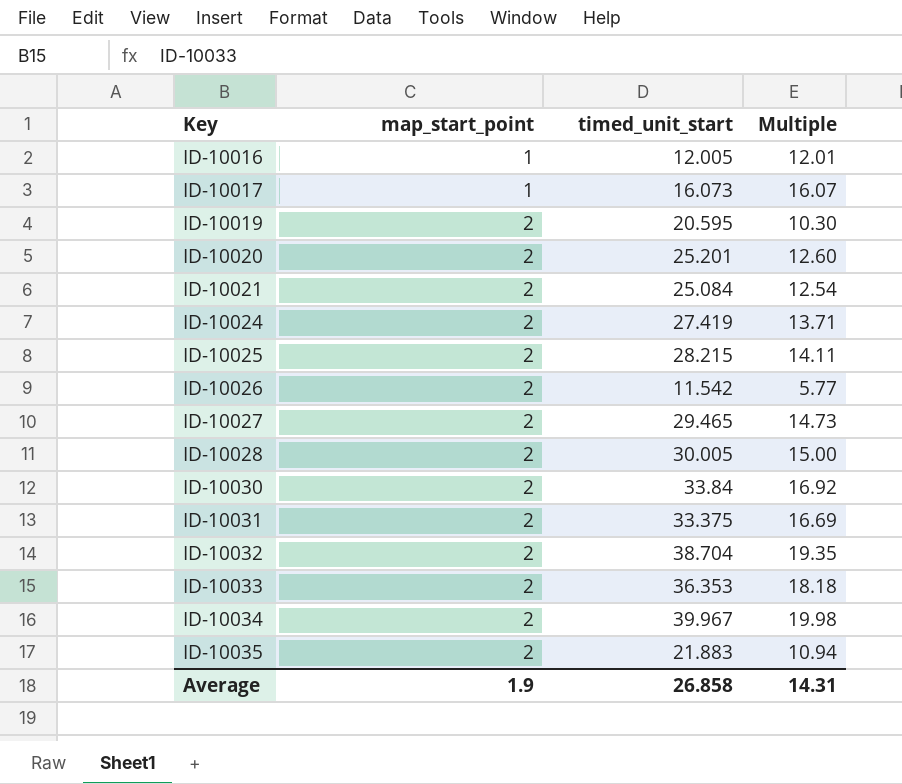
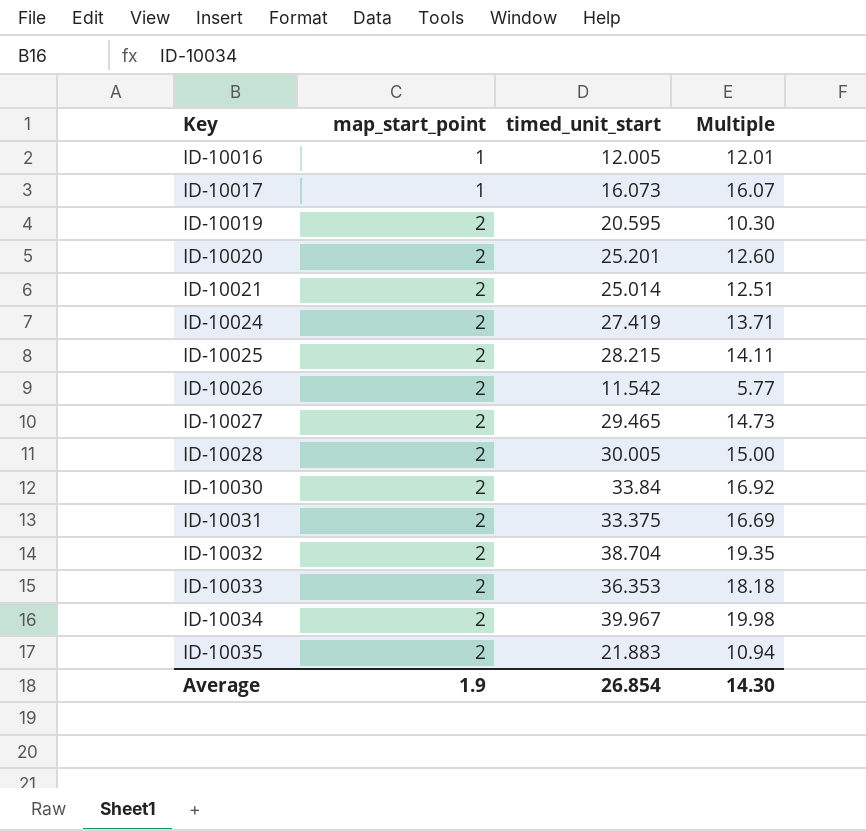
ID-10021 | timed_unit_start: 25.084 -> 25.014
ID-10021 | Multiple: 12.54 -> 12.51
Average | timed_unit_start: 26.858 -> 26.854
Average | Multiple: 14.31 -> 14.30

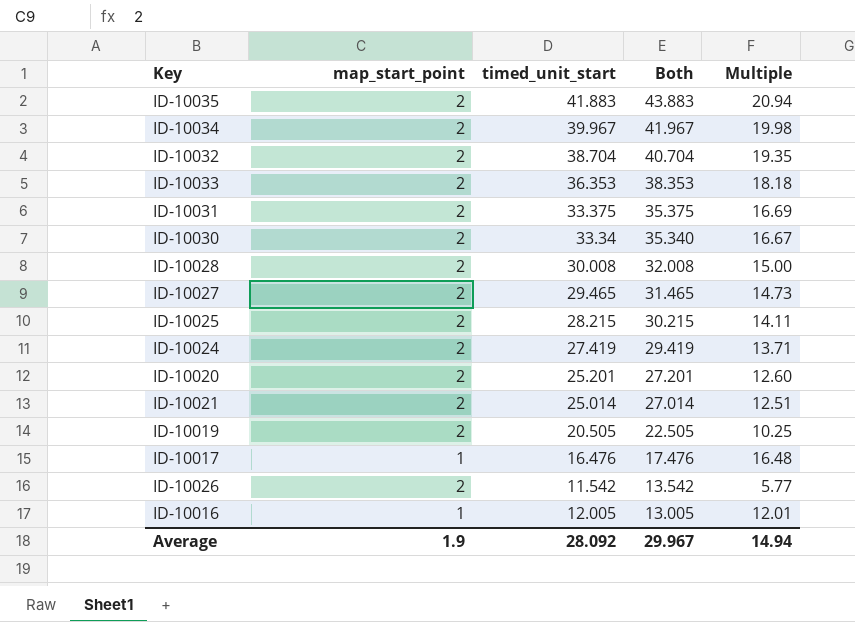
row order: Key ascending -> Both descending
column Both | formula: none -> [map_start_point] + [timed_unit_start]
ID-10035 | timed_unit_start: 21.883 -> 41.883
ID-10035 | Multiple: 10.94 -> 20.94
ID-10030 | timed_unit_start: 33.84 -> 33.34
ID-10030 | Multiple: 16.92 -> 16.67
ID-10028 | timed_unit_start: 30.005 -> 30.008
ID-10019 | timed_unit_start: 20.595 -> 20.505
ID-10019 | Multiple: 10.30 -> 10.25
ID-10017 | timed_unit_start: 16.073 -> 16.476
ID-10017 | Multiple: 16.07 -> 16.48
Average | timed_unit_start: 26.854 -> 28.092
Average | Multiple: 14.30 -> 14.94

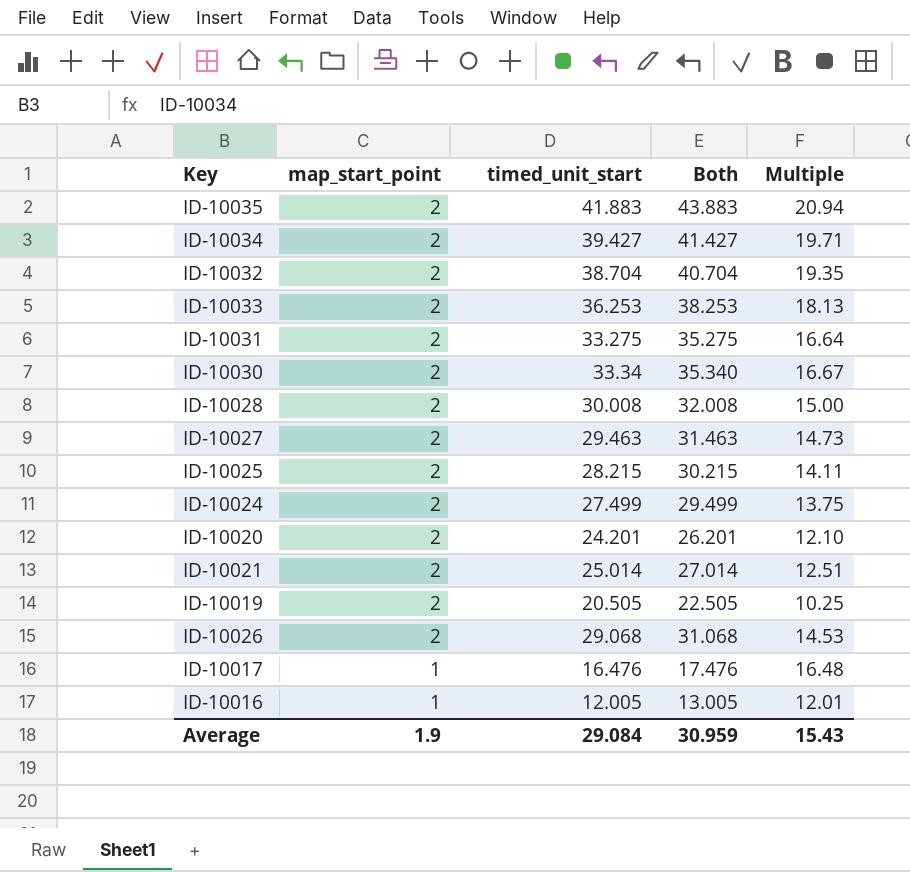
row order: Both descending -> map_start_point descending
ID-10034 | timed_unit_start: 39.967 -> 39.427
ID-10034 | Both: 41.967 -> 41.427
ID-10034 | Multiple: 19.98 -> 19.71
ID-10033 | timed_unit_start: 36.353 -> 36.253
ID-10033 | Both: 38.353 -> 38.253
ID-10033 | Multiple: 18.18 -> 18.13
ID-10031 | timed_unit_start: 33.375 -> 33.275
ID-10031 | Both: 35.375 -> 35.275
ID-10031 | Multiple: 16.69 -> 16.64
ID-10027 | timed_unit_start: 29.465 -> 29.463
ID-10027 | Both: 31.465 -> 31.463
ID-10024 | timed_unit_start: 27.419 -> 27.499
ID-10024 | Both: 29.419 -> 29.499
ID-10024 | Multiple: 13.71 -> 13.75
ID-10020 | timed_unit_start: 25.201 -> 24.201
ID-10020 | Both: 27.201 -> 26.201
ID-10020 | Multiple: 12.60 -> 12.10
ID-10026 | timed_unit_start: 11.542 -> 29.068
ID-10026 | Both: 13.542 -> 31.068
ID-10026 | Multiple: 5.77 -> 14.53
Average | timed_unit_start: 28.092 -> 29.084
Average | Both: 29.967 -> 30.959
Average | Multiple: 14.94 -> 15.43

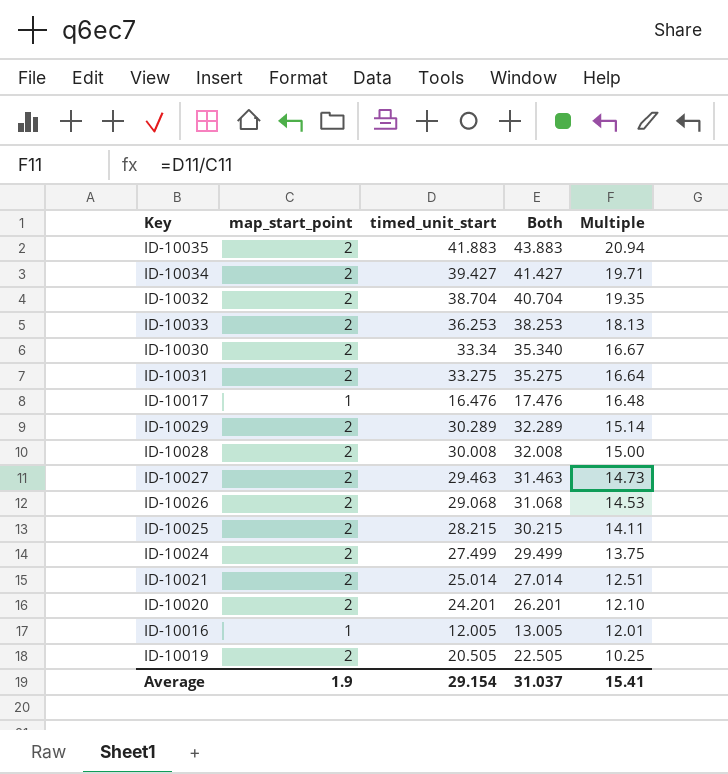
row order: map_start_point descending -> Multiple descending
row ID-10029: none -> 2 | 30.289 | 32.289 | 15.14
Average | timed_unit_start: 29.084 -> 29.154
Average | Both: 30.959 -> 31.037
Average | Multiple: 15.43 -> 15.41

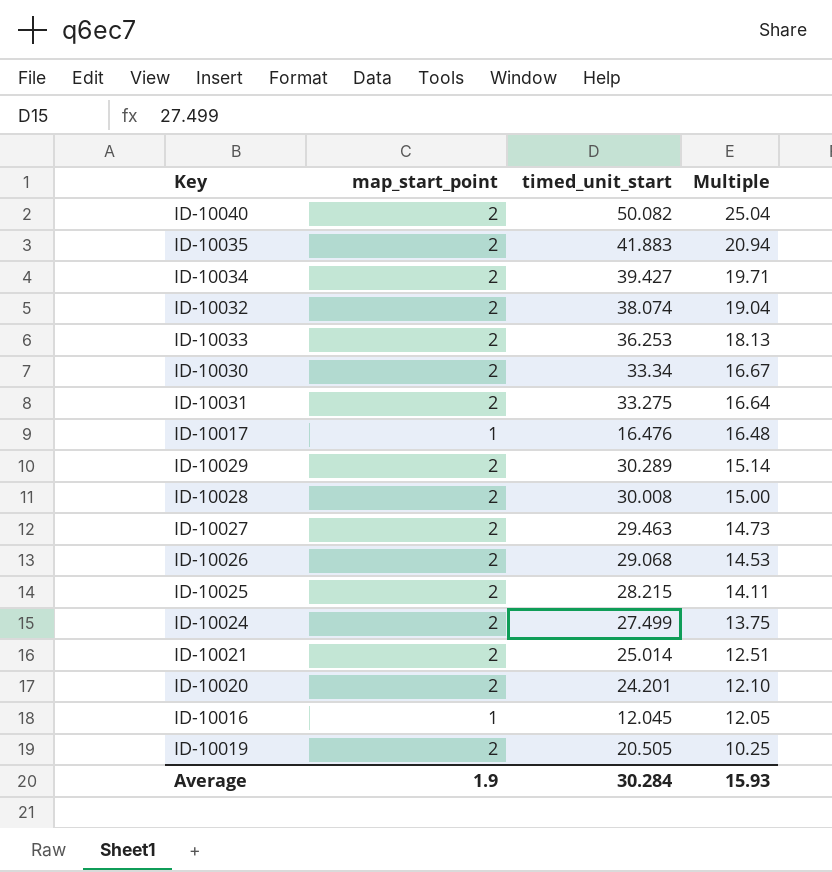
column Both | formula: [map_start_point] + [timed_unit_start] -> none
row ID-10040: none -> 2 | 50.082 | 25.04
ID-10032 | timed_unit_start: 38.704 -> 38.074
ID-10032 | Multiple: 19.35 -> 19.04
ID-10016 | timed_unit_start: 12.005 -> 12.045
ID-10016 | Multiple: 12.01 -> 12.05
Average | timed_unit_start: 29.154 -> 30.284
Average | Multiple: 15.41 -> 15.93

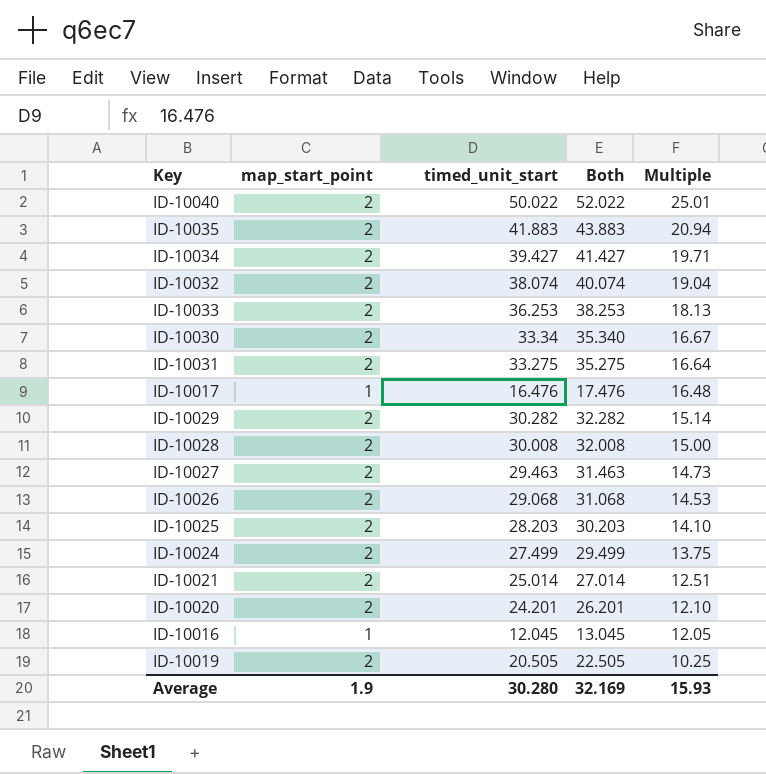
column Both | formula: none -> [map_start_point] + [timed_unit_start]
ID-10040 | timed_unit_start: 50.082 -> 50.022
ID-10040 | Multiple: 25.04 -> 25.01
ID-10029 | timed_unit_start: 30.289 -> 30.282
ID-10025 | timed_unit_start: 28.215 -> 28.203
ID-10025 | Multiple: 14.11 -> 14.10
Average | timed_unit_start: 30.284 -> 30.280

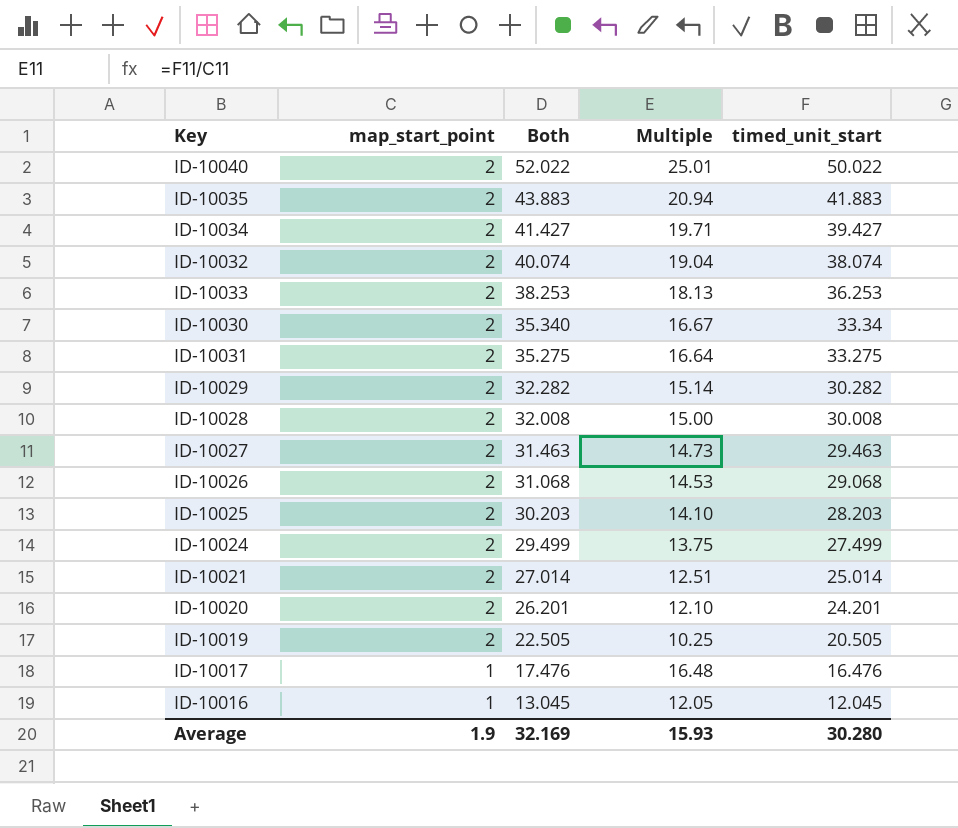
row order: Multiple descending -> map_start_point descending
column timed_unit_start | position: 3 -> 5

